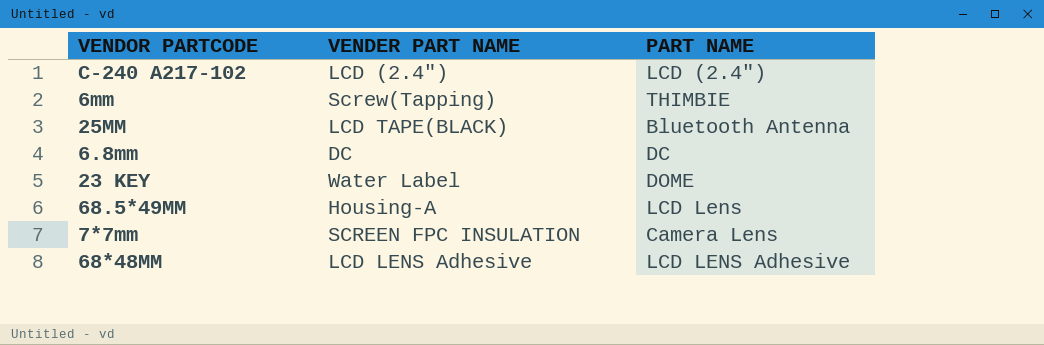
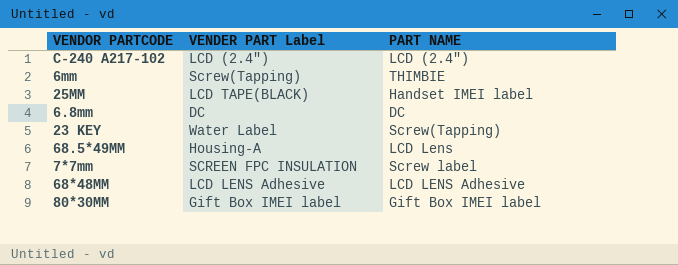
column name: VENDER PART NAME -> VENDER PART Label
25MM | PART NAME: Bluetooth Antenna -> Handset IMEI label
23 KEY | PART NAME: DOME -> Screw(Tapping)
7*7mm | PART NAME: Camera Lens -> Screw label
row 80*30MM: none -> Gift Box IMEI label | Gift Box IMEI label

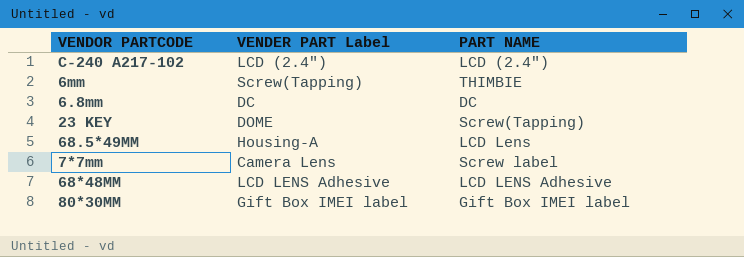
row 25MM: LCD TAPE(BLACK) | Handset IMEI label -> none
23 KEY | VENDER PART Label: Water Label -> DOME
7*7mm | VENDER PART Label: SCREEN FPC INSULATION -> Camera Lens

